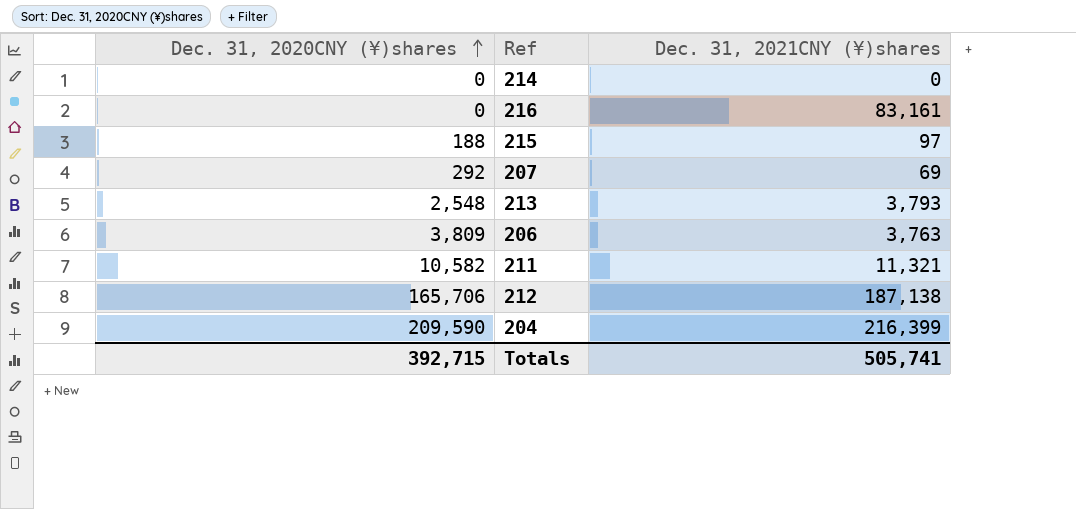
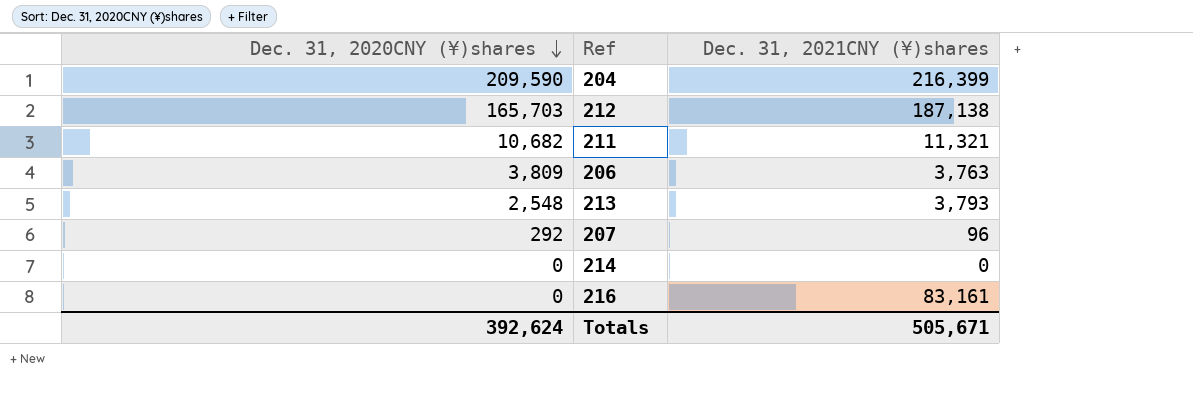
row order: Dec. 31, 2020CNY (¥)shares ascending -> Dec. 31, 2020CNY (¥)shares descending
row 215: 188 | 97 -> none
212 | Dec. 31, 2020CNY (¥)shares: 165,706 -> 165,703
211 | Dec. 31, 2020CNY (¥)shares: 10,582 -> 10,682
207 | Dec. 31, 2021CNY (¥)shares: 69 -> 96
Totals | Dec. 31, 2020CNY (¥)shares: 392,715 -> 392,624
Totals | Dec. 31, 2021CNY (¥)shares: 505,741 -> 505,671

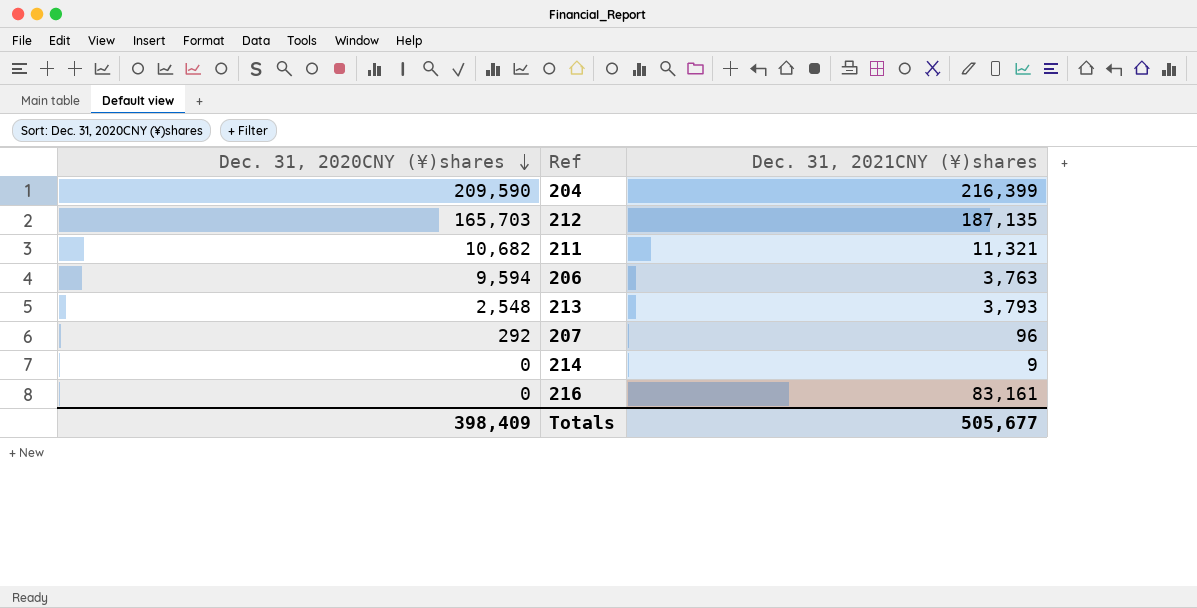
212 | Dec. 31, 2021CNY (¥)shares: 187,138 -> 187,135
206 | Dec. 31, 2020CNY (¥)shares: 3,809 -> 9,594
214 | Dec. 31, 2021CNY (¥)shares: 0 -> 9
Totals | Dec. 31, 2020CNY (¥)shares: 392,624 -> 398,409
Totals | Dec. 31, 2021CNY (¥)shares: 505,671 -> 505,677

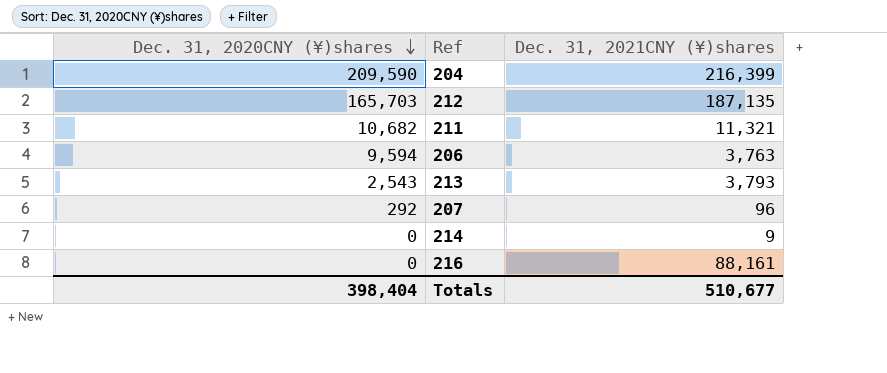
213 | Dec. 31, 2020CNY (¥)shares: 2,548 -> 2,543
216 | Dec. 31, 2021CNY (¥)shares: 83,161 -> 88,161
Totals | Dec. 31, 2020CNY (¥)shares: 398,409 -> 398,404
Totals | Dec. 31, 2021CNY (¥)shares: 505,677 -> 510,677

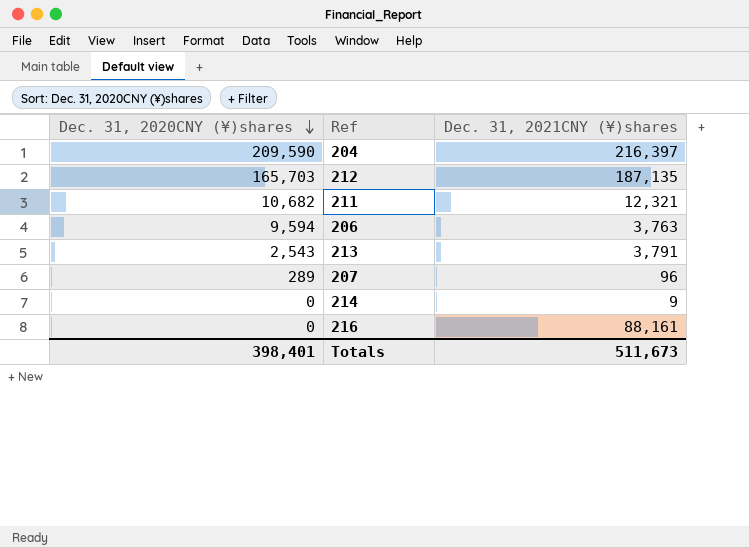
204 | Dec. 31, 2021CNY (¥)shares: 216,399 -> 216,397
211 | Dec. 31, 2021CNY (¥)shares: 11,321 -> 12,321
213 | Dec. 31, 2021CNY (¥)shares: 3,793 -> 3,791
207 | Dec. 31, 2020CNY (¥)shares: 292 -> 289
Totals | Dec. 31, 2020CNY (¥)shares: 398,404 -> 398,401
Totals | Dec. 31, 2021CNY (¥)shares: 510,677 -> 511,673

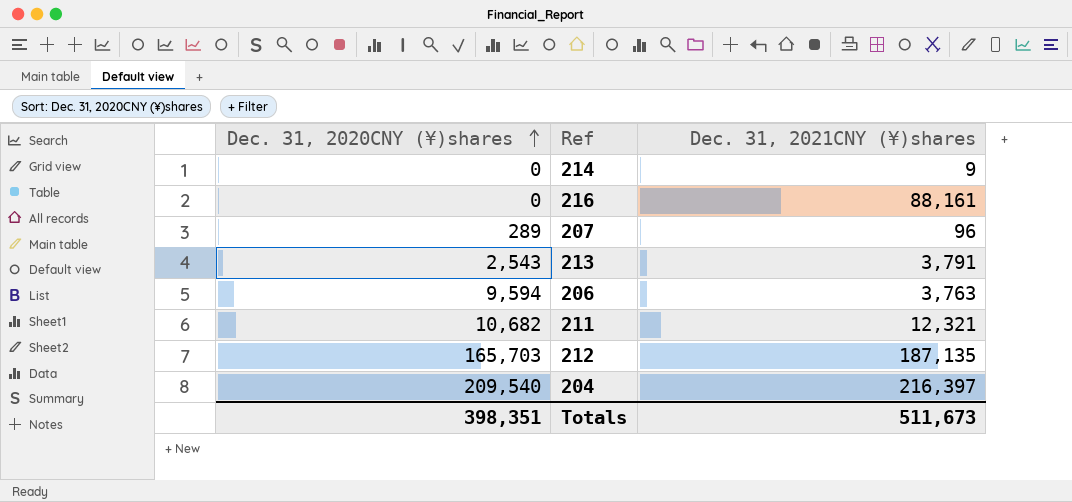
row order: Dec. 31, 2020CNY (¥)shares descending -> Dec. 31, 2020CNY (¥)shares ascending
204 | Dec. 31, 2020CNY (¥)shares: 209,590 -> 209,540
Totals | Dec. 31, 2020CNY (¥)shares: 398,401 -> 398,351

